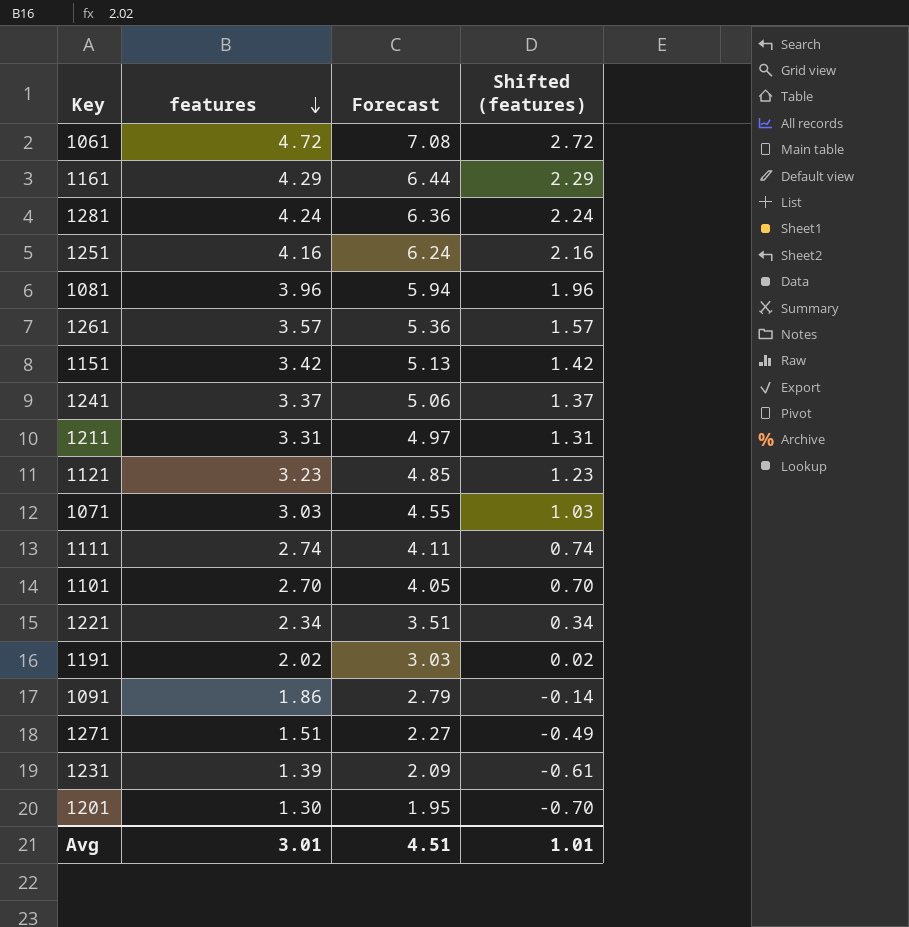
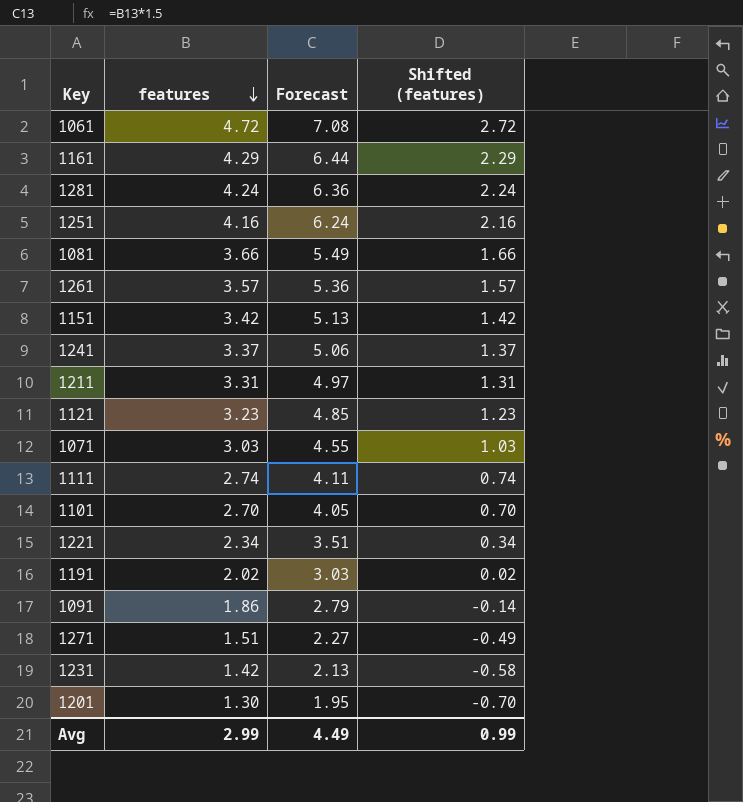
1081 | features: 3.96 -> 3.66
1081 | Forecast: 5.94 -> 5.49
1081 | Shifted (features): 1.96 -> 1.66
1231 | features: 1.39 -> 1.42
1231 | Forecast: 2.09 -> 2.13
1231 | Shifted (features): -0.61 -> -0.58
Avg | features: 3.01 -> 2.99
Avg | Forecast: 4.51 -> 4.49
Avg | Shifted (features): 1.01 -> 0.99

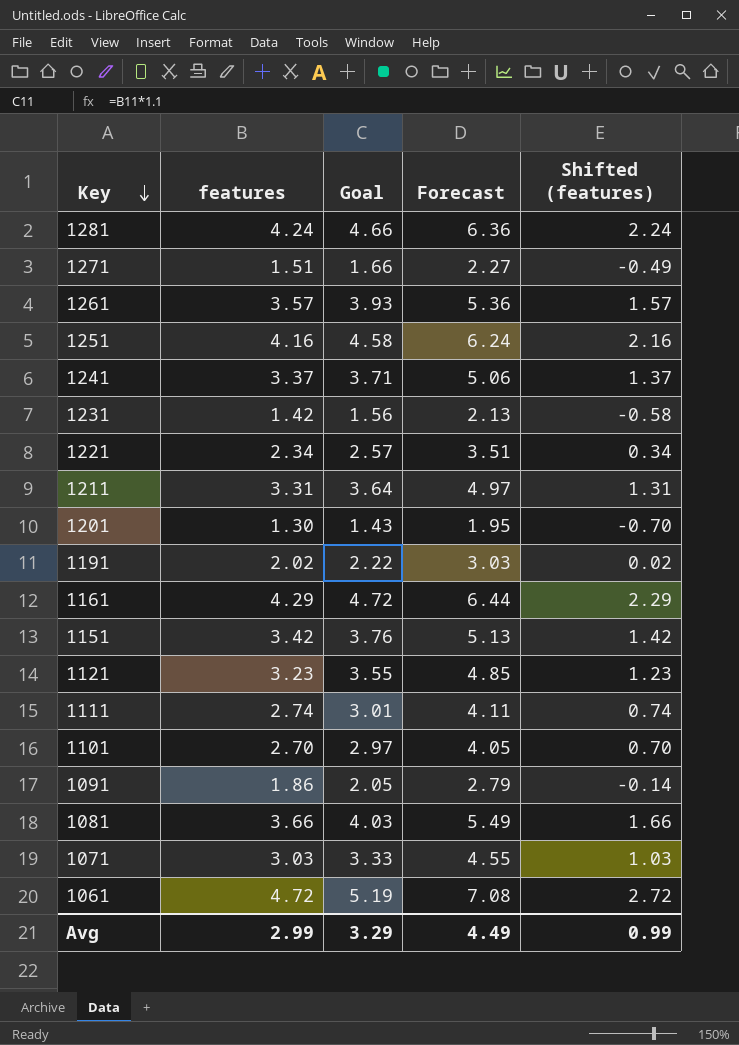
row order: features descending -> Key descending
column Goal | formula: none -> [features] * 1.1

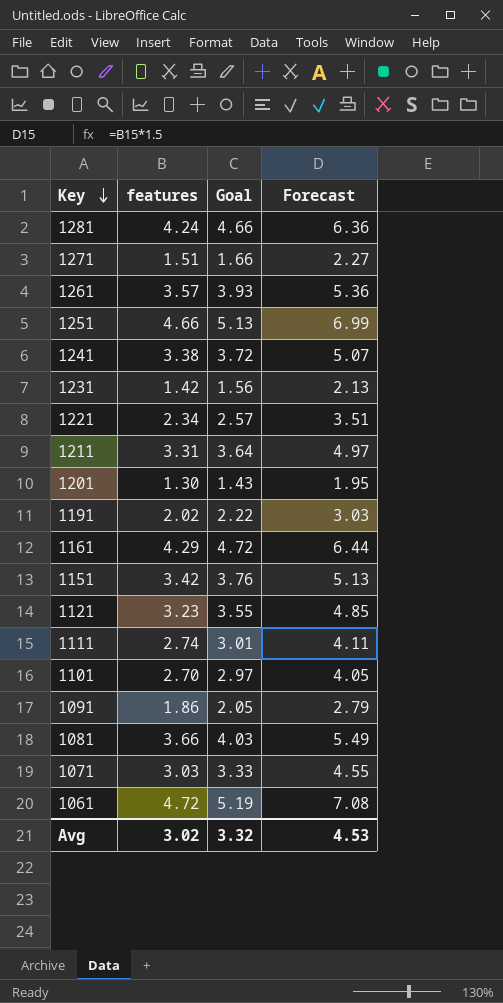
column Shifted (features) | formula: [features] - 2 -> none
1251 | features: 4.16 -> 4.66
1251 | Goal: 4.58 -> 5.13
1251 | Forecast: 6.24 -> 6.99
1241 | features: 3.37 -> 3.38
1241 | Goal: 3.71 -> 3.72
1241 | Forecast: 5.06 -> 5.07
Avg | features: 2.99 -> 3.02
Avg | Goal: 3.29 -> 3.32
Avg | Forecast: 4.49 -> 4.53

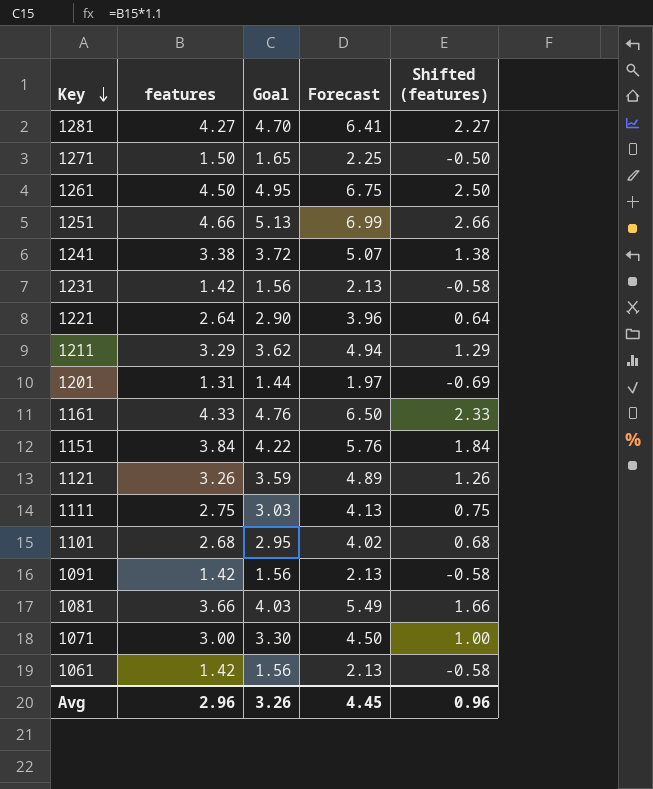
column Shifted (features) | formula: none -> [features] - 2
row 1191: 2.02 | 2.22 | 3.03 -> none
1281 | features: 4.24 -> 4.27
1281 | Goal: 4.66 -> 4.70
1281 | Forecast: 6.36 -> 6.41
1271 | features: 1.51 -> 1.50
1271 | Goal: 1.66 -> 1.65
1271 | Forecast: 2.27 -> 2.25
1261 | features: 3.57 -> 4.50
1261 | Goal: 3.93 -> 4.95
1261 | Forecast: 5.36 -> 6.75
1221 | features: 2.34 -> 2.64
1221 | Goal: 2.57 -> 2.90
1221 | Forecast: 3.51 -> 3.96
1211 | features: 3.31 -> 3.29
1211 | Goal: 3.64 -> 3.62
1211 | Forecast: 4.97 -> 4.94
1201 | features: 1.30 -> 1.31
1201 | Goal: 1.43 -> 1.44
1201 | Forecast: 1.95 -> 1.97
1161 | features: 4.29 -> 4.33
1161 | Goal: 4.72 -> 4.76
1161 | Forecast: 6.44 -> 6.50
1151 | features: 3.42 -> 3.84
1151 | Goal: 3.76 -> 4.22
1151 | Forecast: 5.13 -> 5.76
1121 | features: 3.23 -> 3.26
1121 | Goal: 3.55 -> 3.59
1121 | Forecast: 4.85 -> 4.89
1111 | features: 2.74 -> 2.75
1111 | Goal: 3.01 -> 3.03
1111 | Forecast: 4.11 -> 4.13
1101 | features: 2.70 -> 2.68
1101 | Goal: 2.97 -> 2.95
1101 | Forecast: 4.05 -> 4.02
1091 | features: 1.86 -> 1.42
1091 | Goal: 2.05 -> 1.56
1091 | Forecast: 2.79 -> 2.13
1071 | features: 3.03 -> 3.00
1071 | Goal: 3.33 -> 3.30
1071 | Forecast: 4.55 -> 4.50
1061 | features: 4.72 -> 1.42
1061 | Goal: 5.19 -> 1.56
1061 | Forecast: 7.08 -> 2.13
Avg | features: 3.02 -> 2.96
Avg | Goal: 3.32 -> 3.26
Avg | Forecast: 4.53 -> 4.45

